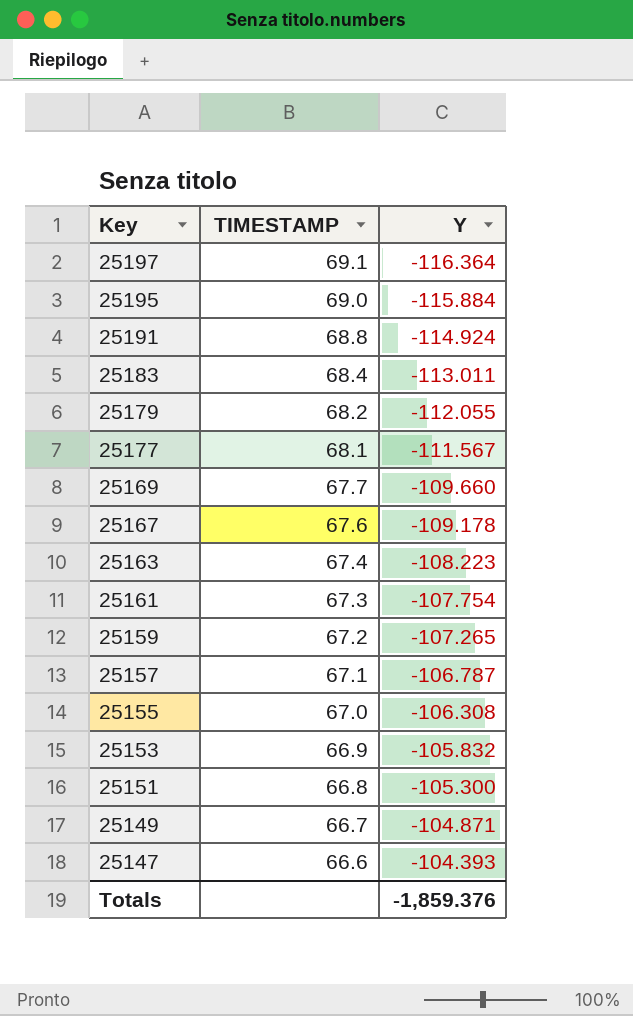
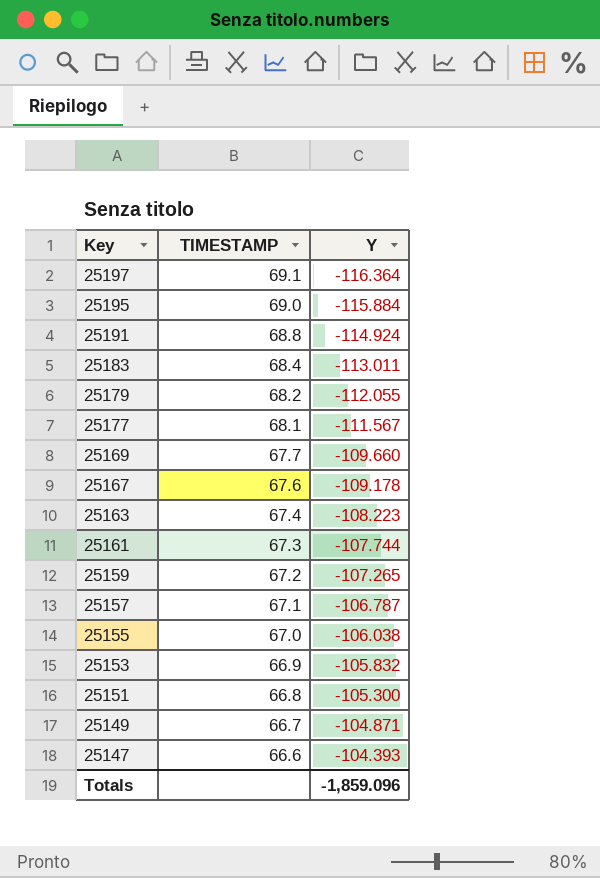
25161 | Y: -107.754 -> -107.744
25155 | Y: -106.308 -> -106.038
Totals | Y: -1,859.376 -> -1,859.096

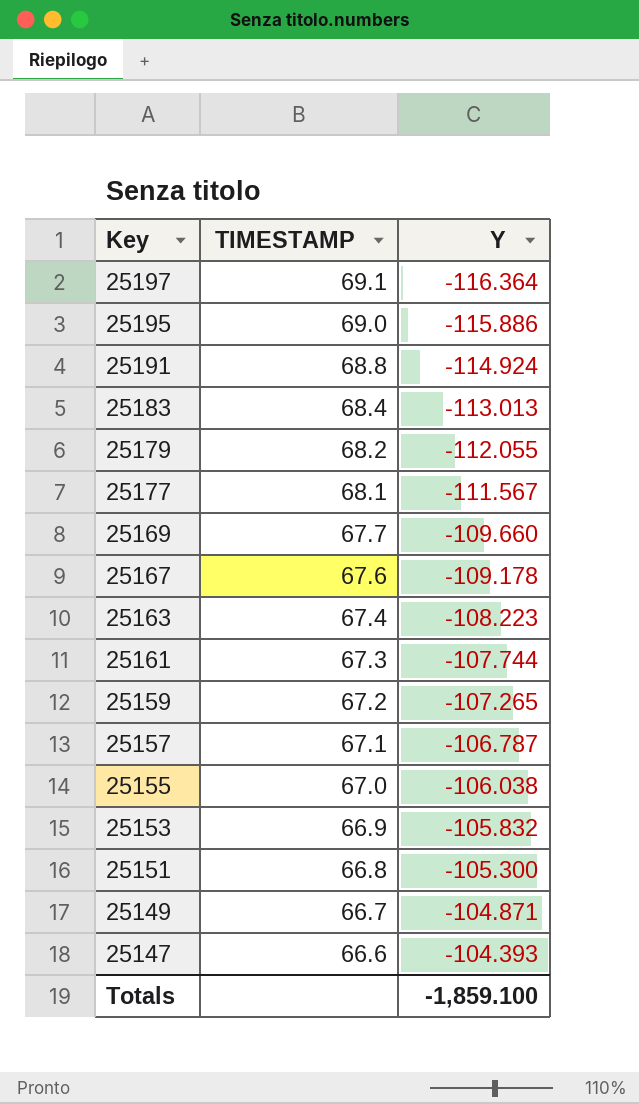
25195 | Y: -115.884 -> -115.886
25183 | Y: -113.011 -> -113.013
Totals | Y: -1,859.096 -> -1,859.100

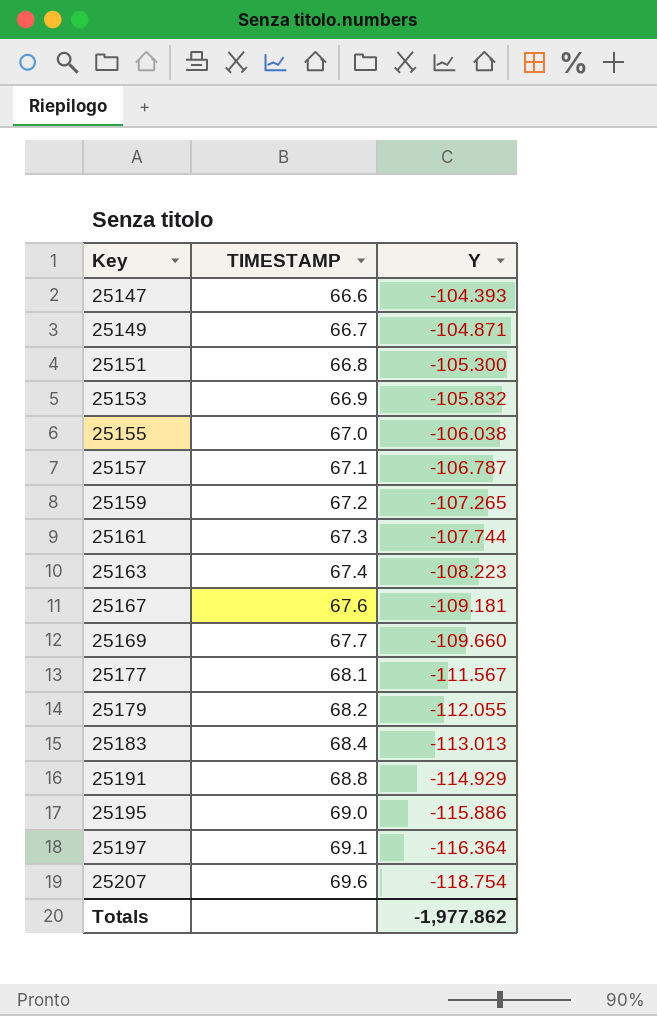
row order: Key descending -> Key ascending
25167 | Y: -109.178 -> -109.181
25191 | Y: -114.924 -> -114.929
row 25207: none -> 69.6 | -118.754
Totals | Y: -1,859.100 -> -1,977.862

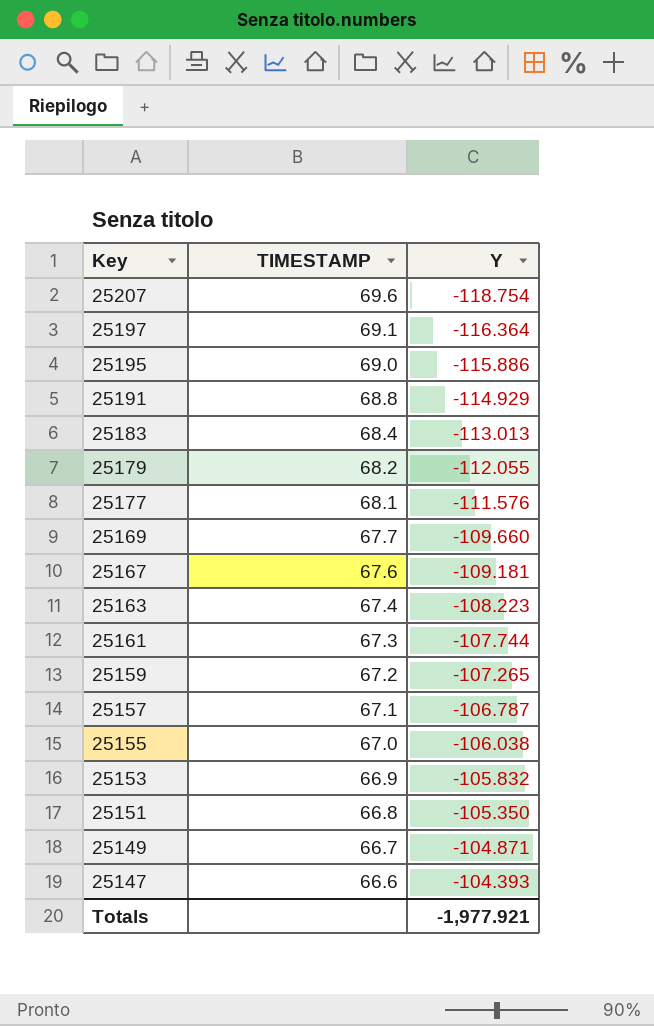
row order: Key ascending -> Key descending
25177 | Y: -111.567 -> -111.576
25151 | Y: -105.300 -> -105.350
Totals | Y: -1,977.862 -> -1,977.921

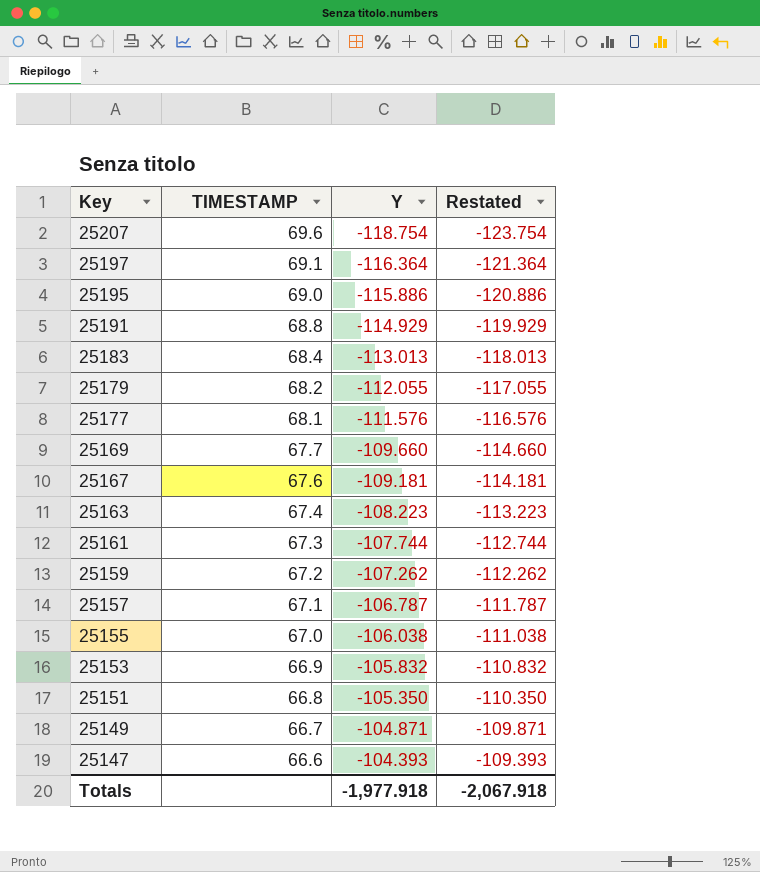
column Restated | formula: none -> [Y] - 5
25159 | Y: -107.265 -> -107.262
Totals | Y: -1,977.921 -> -1,977.918

